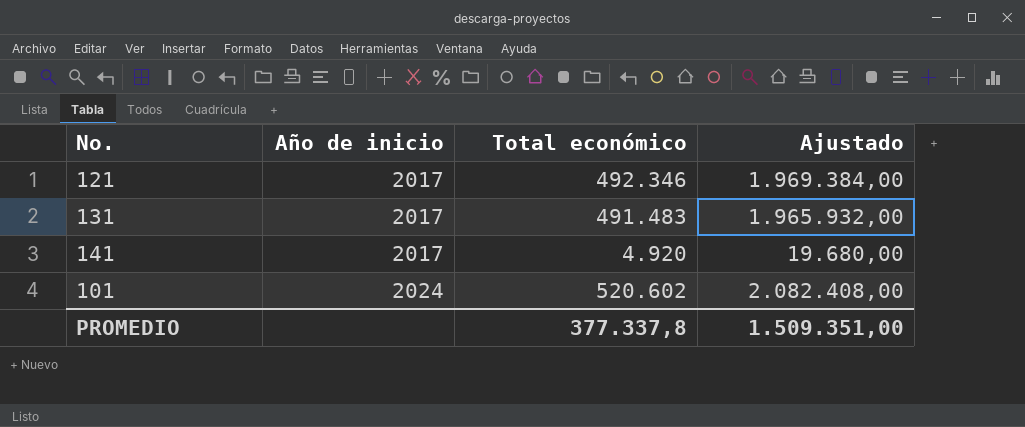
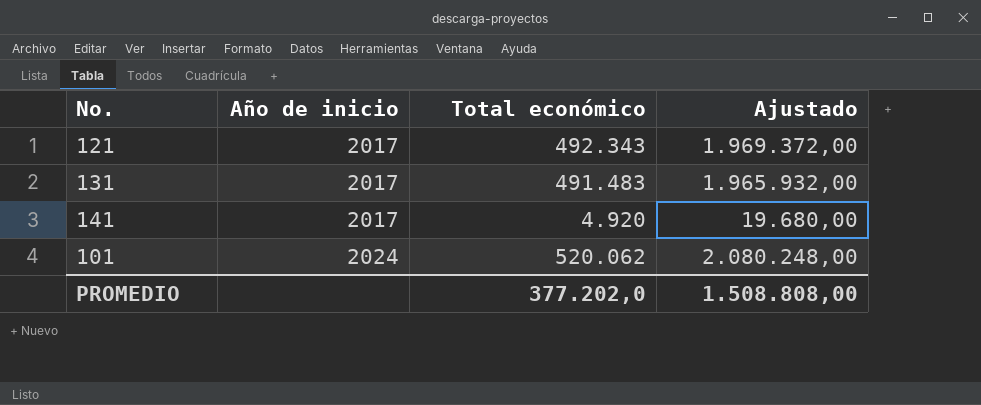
121 | Total económico: 492.346 -> 492.343
121 | Ajustado: 1.969.384,00 -> 1.969.372,00
101 | Total económico: 520.602 -> 520.062
101 | Ajustado: 2.082.408,00 -> 2.080.248,00
PROMEDIO | Total económico: 377.337,8 -> 377.202,0
PROMEDIO | Ajustado: 1.509.351,00 -> 1.508.808,00

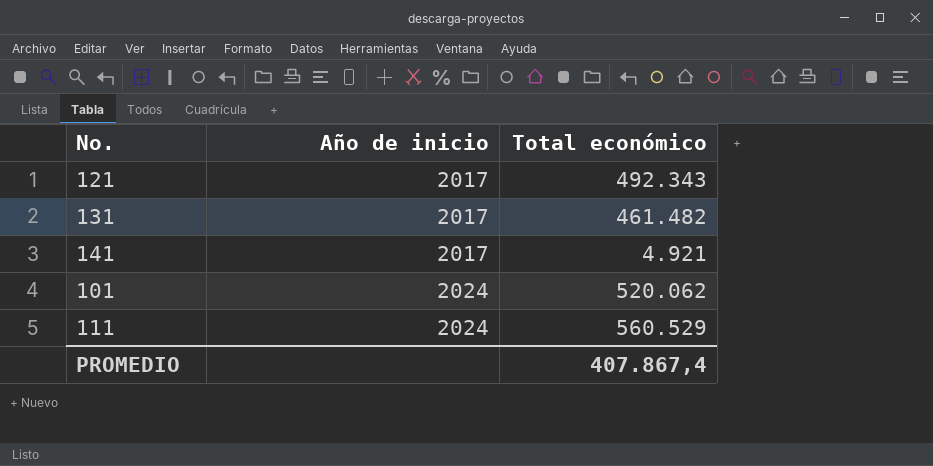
column Ajustado | formula: [Total económico] * 4 -> none
131 | Total económico: 491.483 -> 461.482
141 | Total económico: 4.920 -> 4.921
row 111: none -> 2024 | 560.529
PROMEDIO | Total económico: 377.202,0 -> 407.867,4

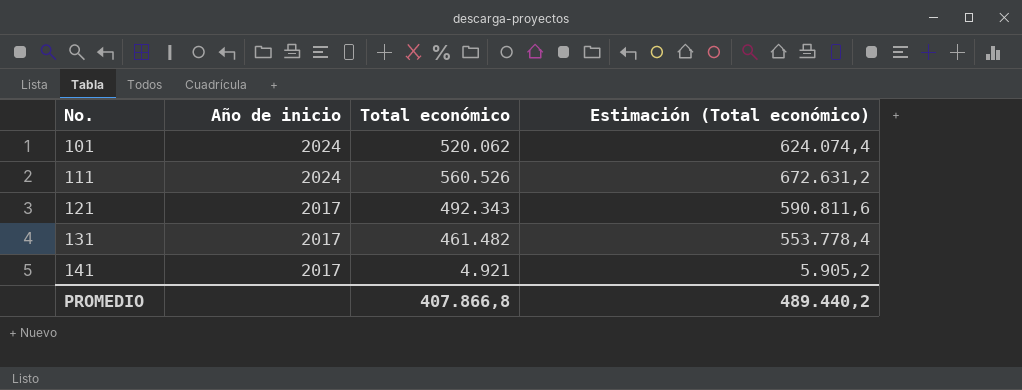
row order: Año de inicio ascending -> No. ascending
column Estimación (Total económico) | formula: none -> [Total económico] * 1,2
111 | Total económico: 560.529 -> 560.526
PROMEDIO | Total económico: 407.867,4 -> 407.866,8

